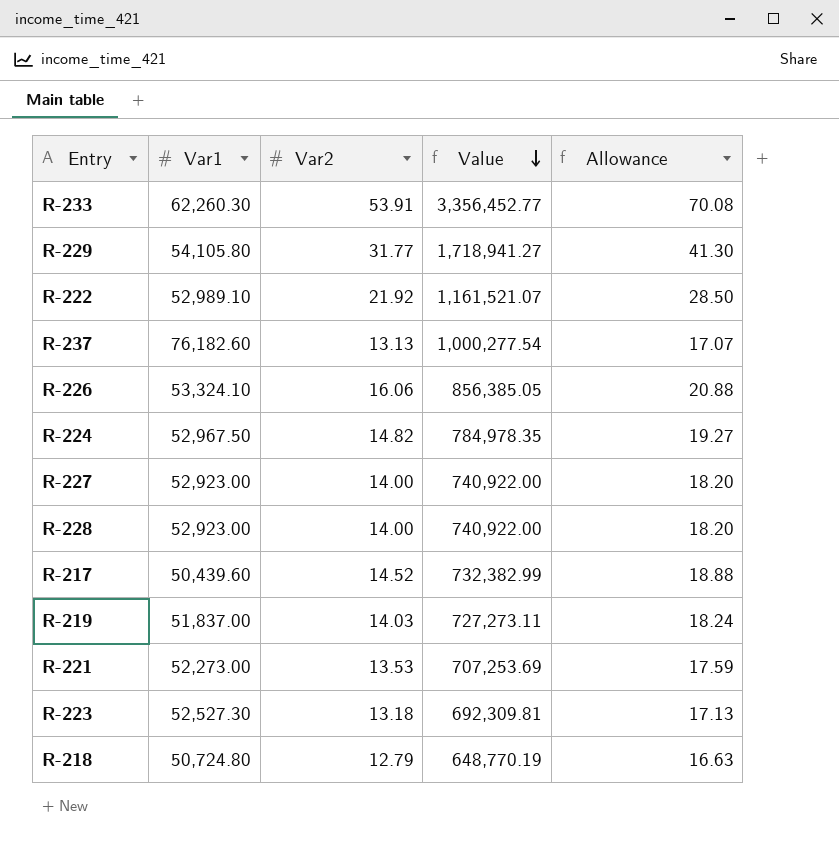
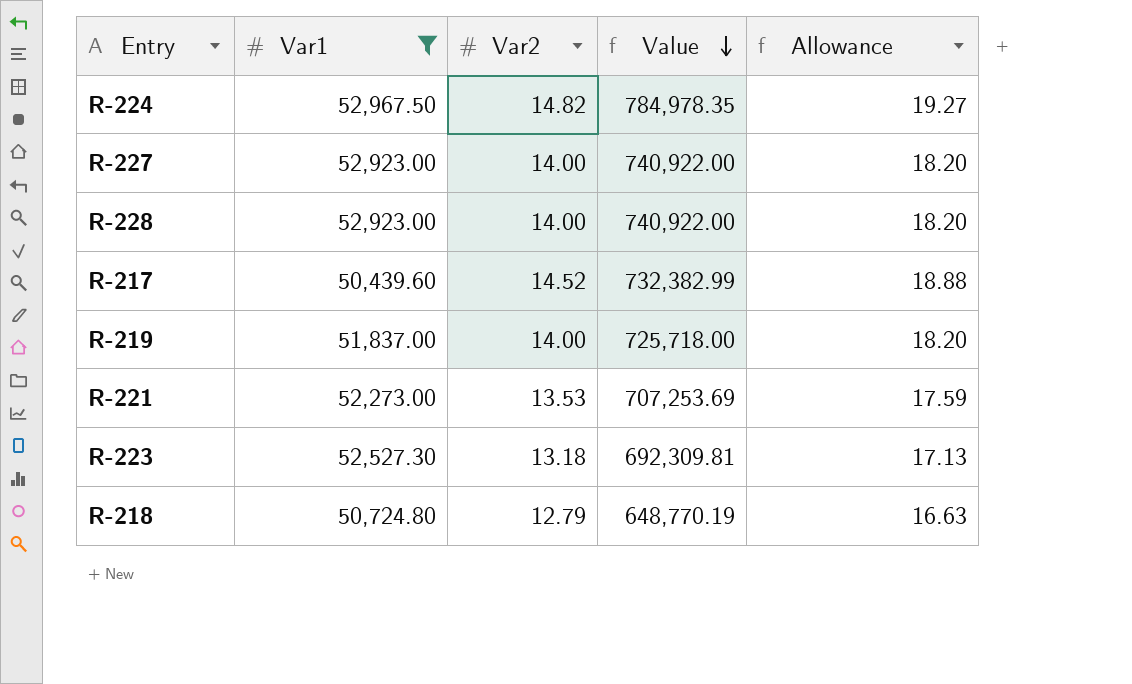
filter: none -> Var1 <= 52,967.50
R-219 | Var2: 14.03 -> 14.00
R-219 | Value: 727,273.11 -> 725,718.00
R-219 | Allowance: 18.24 -> 18.20

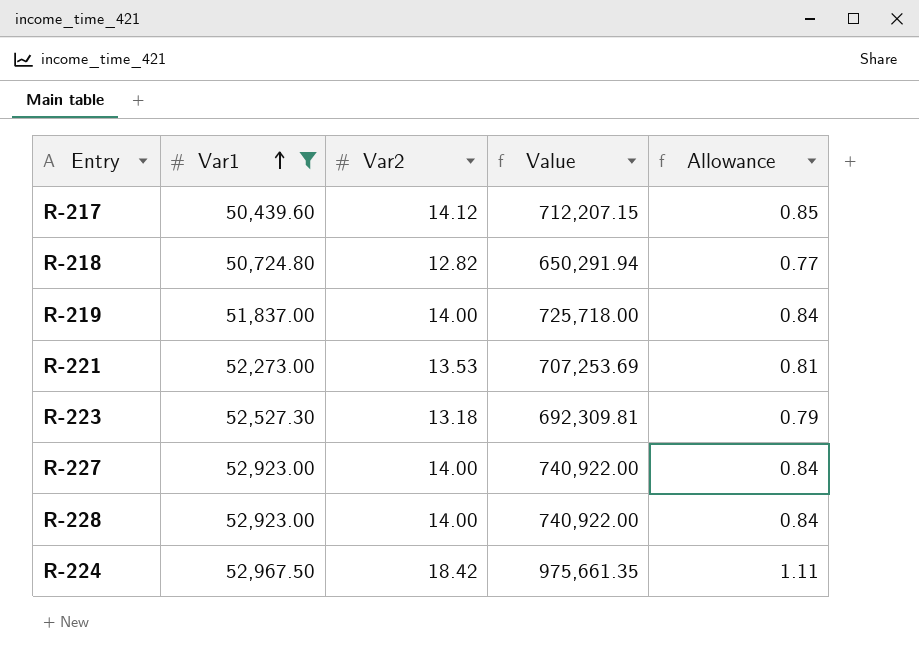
row order: Value descending -> Var1 ascending
column Allowance | formula: [Var2] * 1.3 -> [Var2] * 0.06
R-217 | Var2: 14.52 -> 14.12
R-217 | Value: 732,382.99 -> 712,207.15
R-218 | Var2: 12.79 -> 12.82
R-218 | Value: 648,770.19 -> 650,291.94
R-224 | Var2: 14.82 -> 18.42
R-224 | Value: 784,978.35 -> 975,661.35

